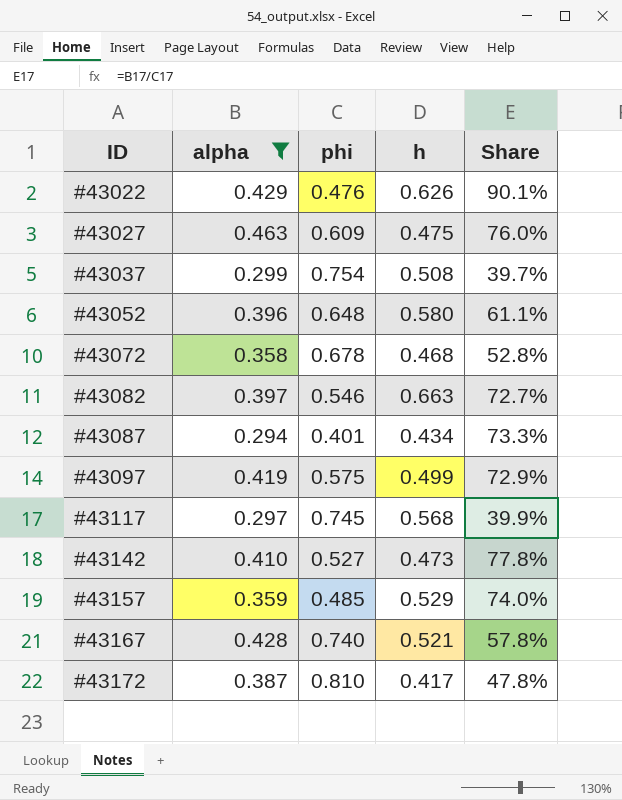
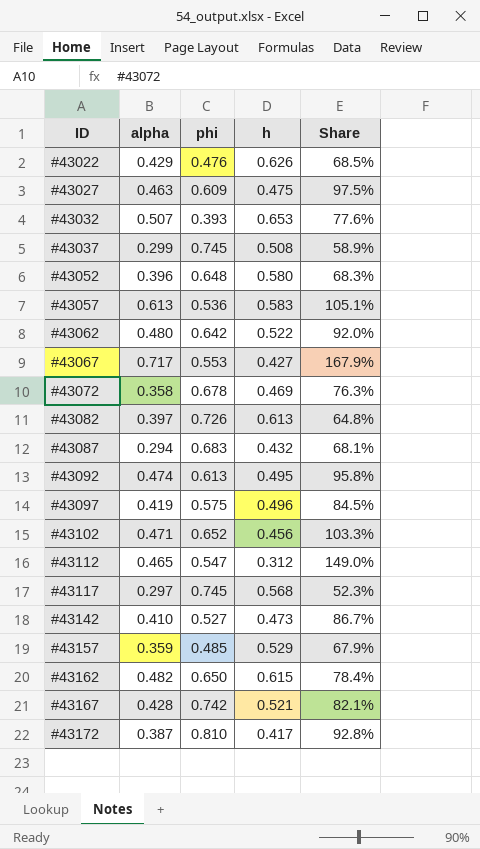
filter: alpha <= 0.463 -> none
column Share | formula: [alpha] / [phi] -> [alpha] / [h]
#43037 | phi: 0.754 -> 0.745
#43072 | h: 0.468 -> 0.469
#43082 | phi: 0.546 -> 0.726
#43082 | h: 0.663 -> 0.613
#43087 | phi: 0.401 -> 0.683
#43087 | h: 0.434 -> 0.432
#43097 | h: 0.499 -> 0.496
#43167 | phi: 0.740 -> 0.742

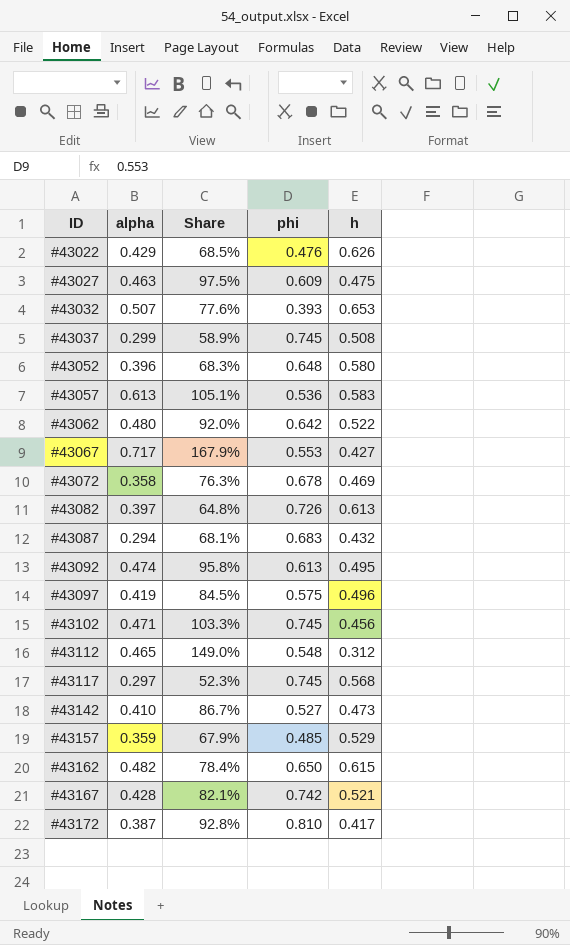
column Share | position: 5 -> 3
#43102 | phi: 0.652 -> 0.745
#43112 | phi: 0.547 -> 0.548

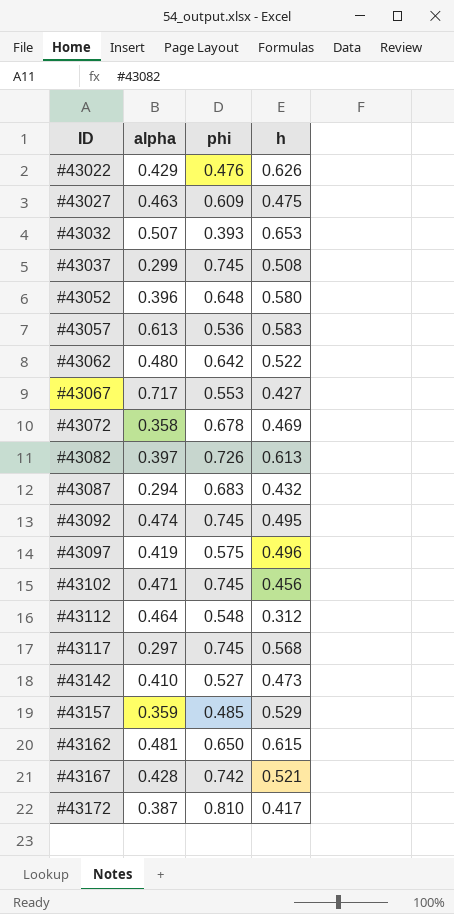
column Share | formula: [alpha] / [h] -> none
#43092 | phi: 0.613 -> 0.745
#43112 | alpha: 0.465 -> 0.464
#43162 | alpha: 0.482 -> 0.481

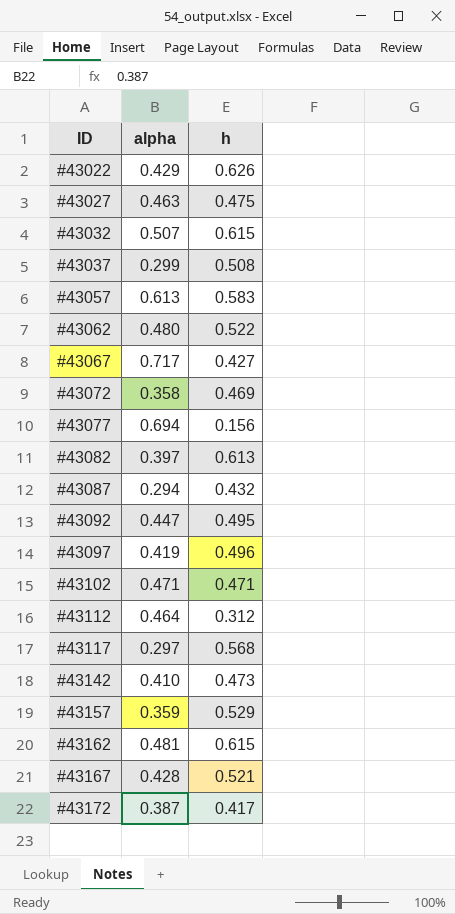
column phi | position: 3 -> none
row #43052: 0.396 | 0.648 | 0.580 -> none
#43032 | h: 0.653 -> 0.615
row #43077: none -> 0.694 | 0.156
#43092 | alpha: 0.474 -> 0.447
#43102 | h: 0.456 -> 0.471

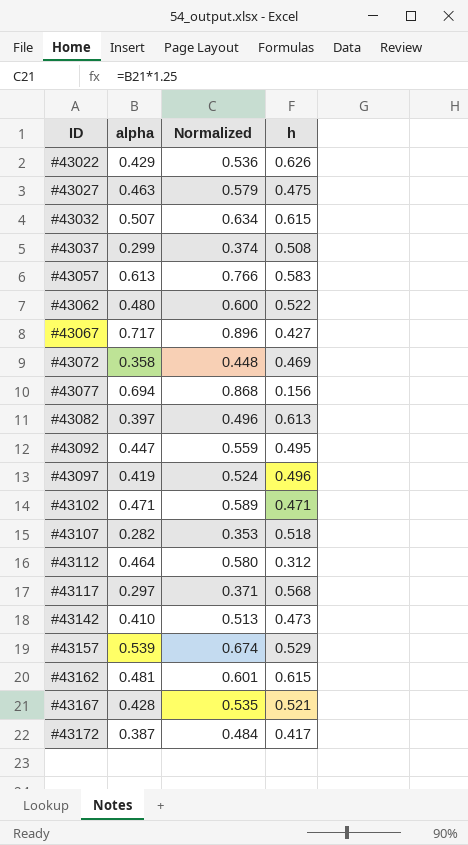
column Normalized | formula: none -> [alpha] * 1.25
row #43087: 0.294 | 0.432 -> none
row #43107: none -> 0.282 | 0.353 | 0.518
#43157 | alpha: 0.359 -> 0.539

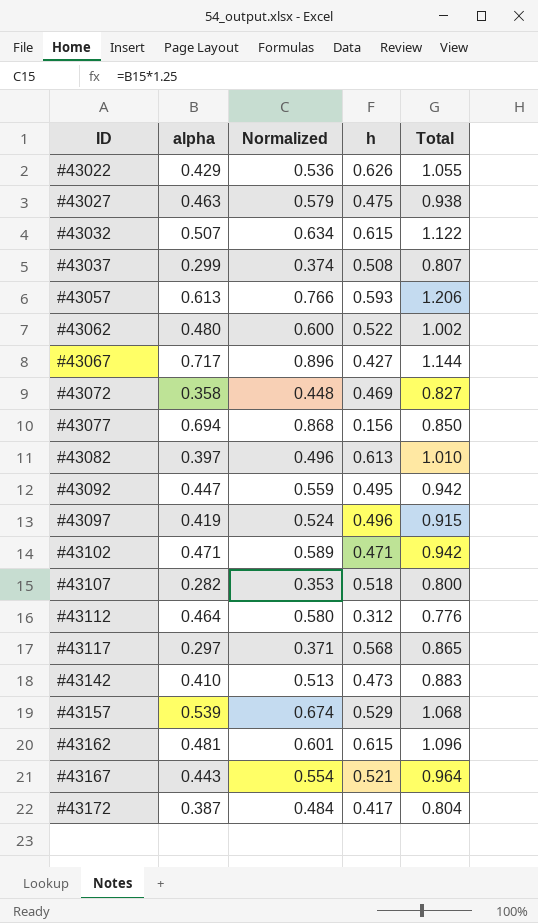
column Total | formula: none -> [alpha] + [h]
#43057 | h: 0.583 -> 0.593
#43167 | alpha: 0.428 -> 0.443
#43167 | Normalized: 0.535 -> 0.554

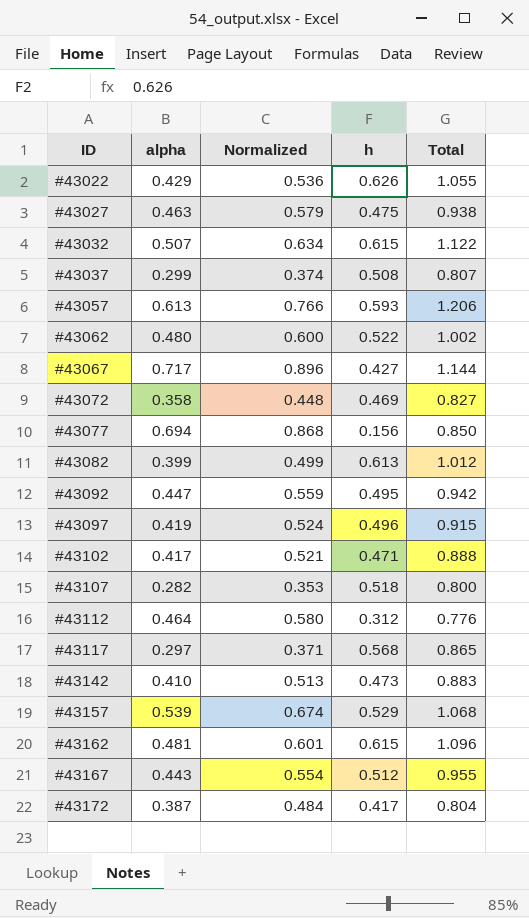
#43082 | alpha: 0.397 -> 0.399
#43082 | Normalized: 0.496 -> 0.499
#43082 | Total: 1.010 -> 1.012
#43102 | alpha: 0.471 -> 0.417
#43102 | Normalized: 0.589 -> 0.521
#43102 | Total: 0.942 -> 0.888
#43167 | h: 0.521 -> 0.512
#43167 | Total: 0.964 -> 0.955

